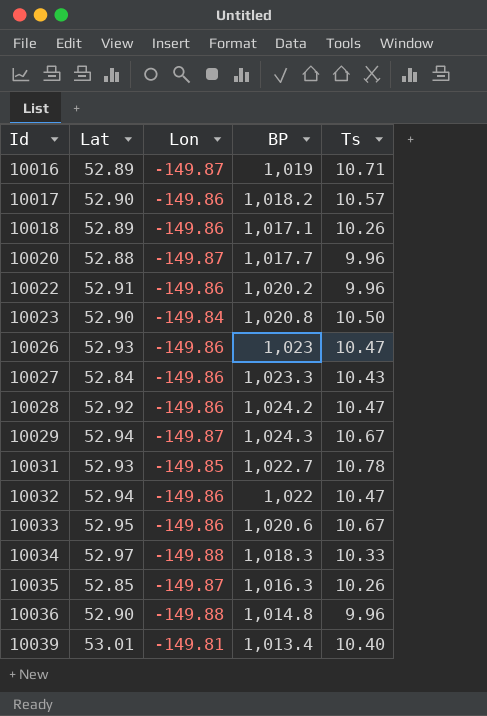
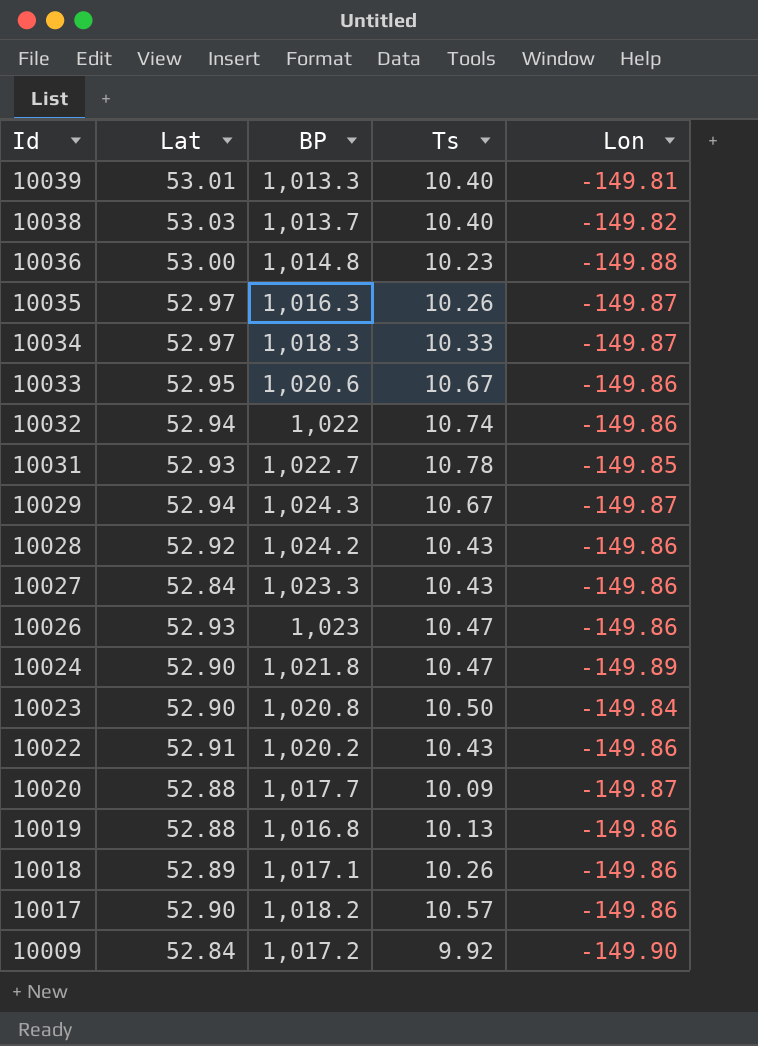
row order: Id ascending -> Id descending
column Lon | position: 3 -> 5
row 10016: 52.89 | -149.87 | 1,019 | 10.71 -> none
10039 | BP: 1,013.4 -> 1,013.3
row 10038: none -> 53.03 | 1,013.7 | 10.40 | -149.82
10036 | Lat: 52.90 -> 53.00
10036 | Ts: 9.96 -> 10.23
10035 | Lat: 52.85 -> 52.97
10034 | Lon: -149.88 -> -149.87
10032 | Ts: 10.47 -> 10.74
10028 | Ts: 10.47 -> 10.43
row 10024: none -> 52.90 | 1,021.8 | 10.47 | -149.89
10022 | Ts: 9.96 -> 10.43
10020 | Ts: 9.96 -> 10.09
row 10019: none -> 52.88 | 1,016.8 | 10.13 | -149.86
row 10009: none -> 52.84 | 1,017.2 | 9.92 | -149.90

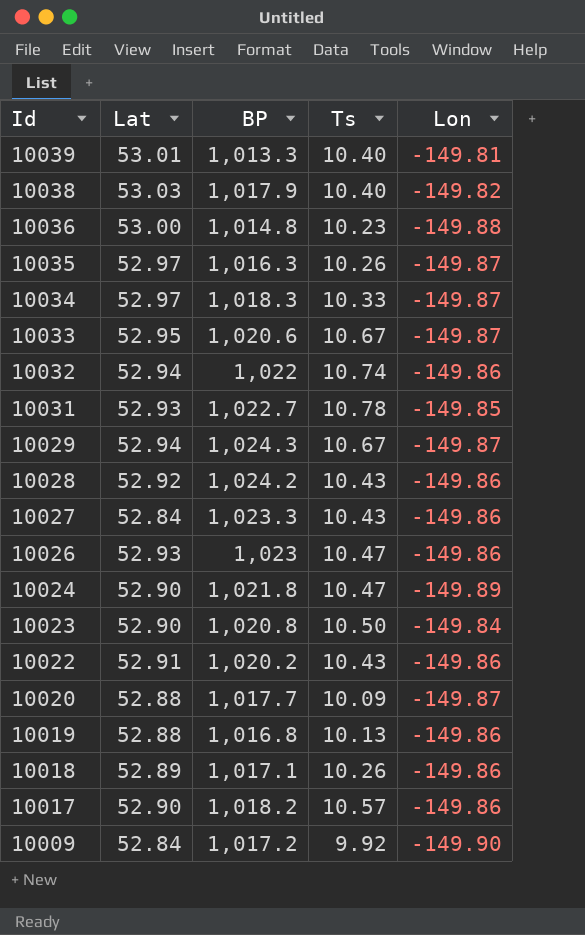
10038 | BP: 1,013.7 -> 1,017.9
10033 | Lon: -149.86 -> -149.87

